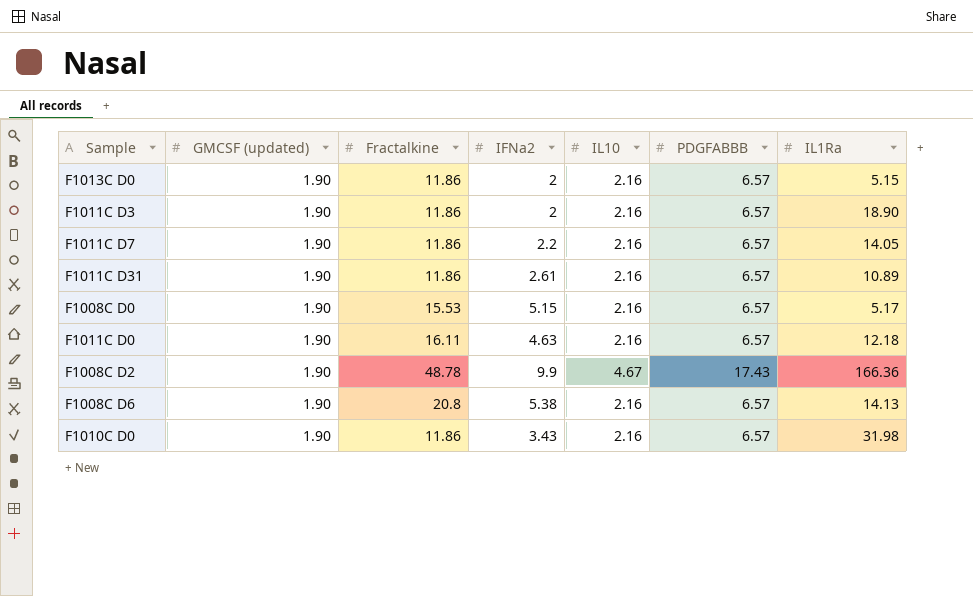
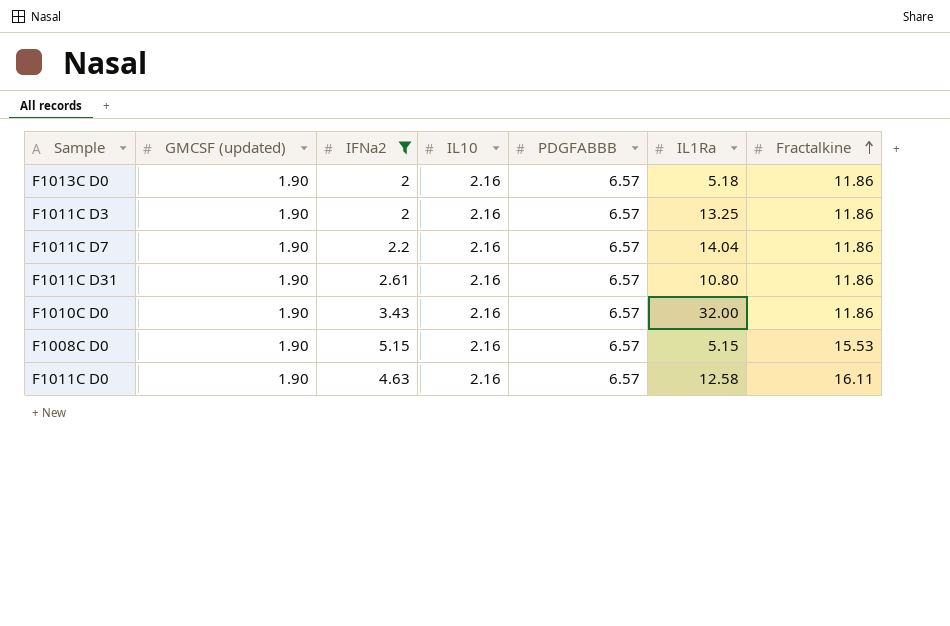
filter: none -> IFNa2 <= 5.15
row order: none -> Fractalkine ascending
column Fractalkine | position: 3 -> 7
F1013C D0 | IL1Ra: 5.15 -> 5.18
F1011C D3 | IL1Ra: 18.90 -> 13.25
F1011C D7 | IL1Ra: 14.05 -> 14.04
F1011C D31 | IL1Ra: 10.89 -> 10.80
F1010C D0 | IL1Ra: 31.98 -> 32.00
F1008C D0 | IL1Ra: 5.17 -> 5.15
F1011C D0 | IL1Ra: 12.18 -> 12.58

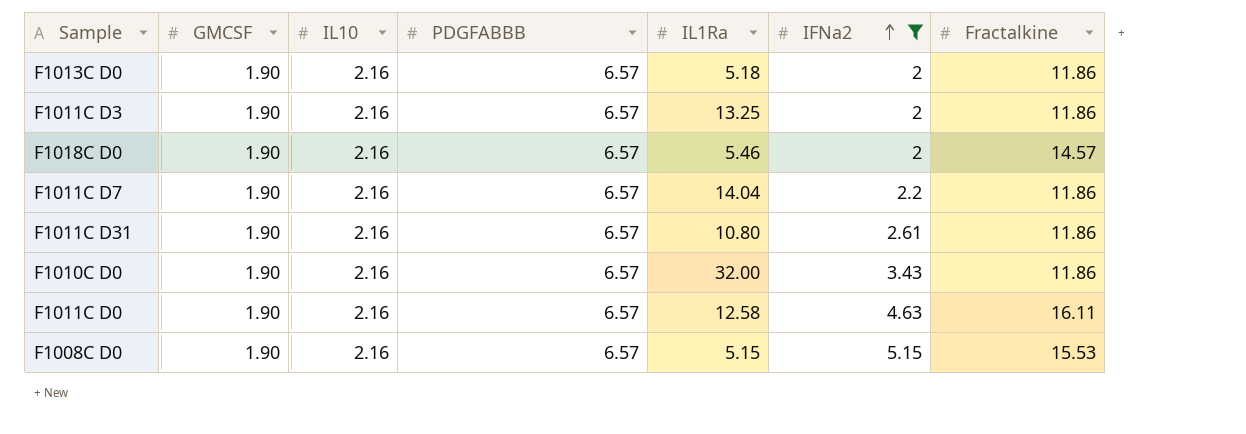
row order: Fractalkine ascending -> IFNa2 ascending
column name: GMCSF (updated) -> GMCSF
column IFNa2 | position: 3 -> 6
row F1018C D0: none -> 1.90 | 2.16 | 6.57 | 5.46 | 2 | 14.57

